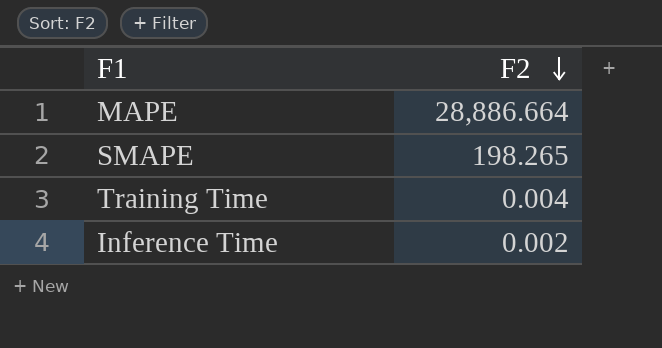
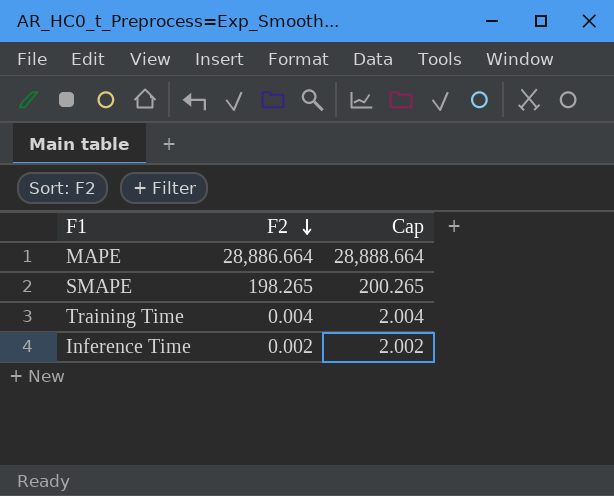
column Cap | formula: none -> [F2] + 2

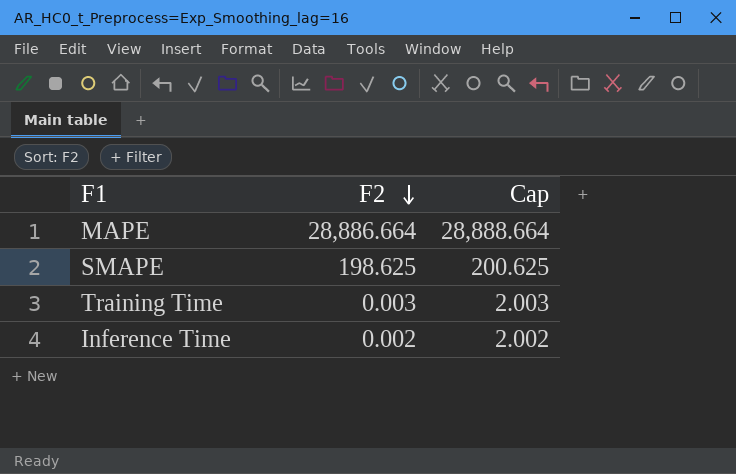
SMAPE | F2: 198.265 -> 198.625
SMAPE | Cap: 200.265 -> 200.625
Training Time | F2: 0.004 -> 0.003
Training Time | Cap: 2.004 -> 2.003

